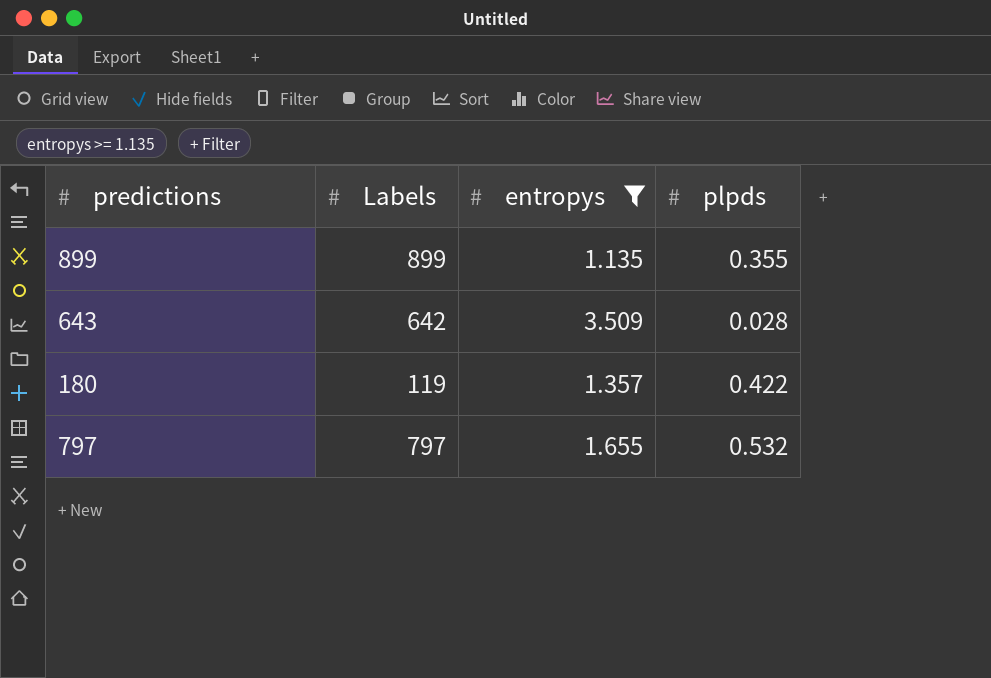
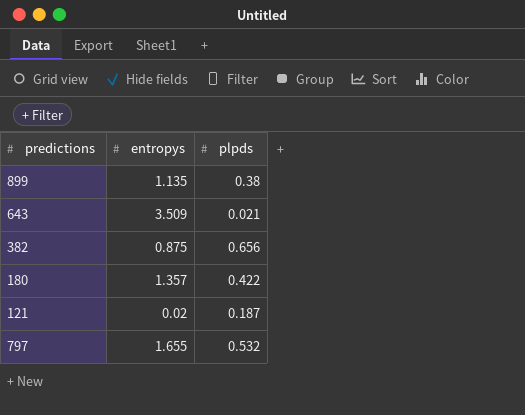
filter: entropys >= 1.135 -> none
column Labels | position: 2 -> none
899 | plpds: 0.355 -> 0.38
643 | plpds: 0.028 -> 0.021

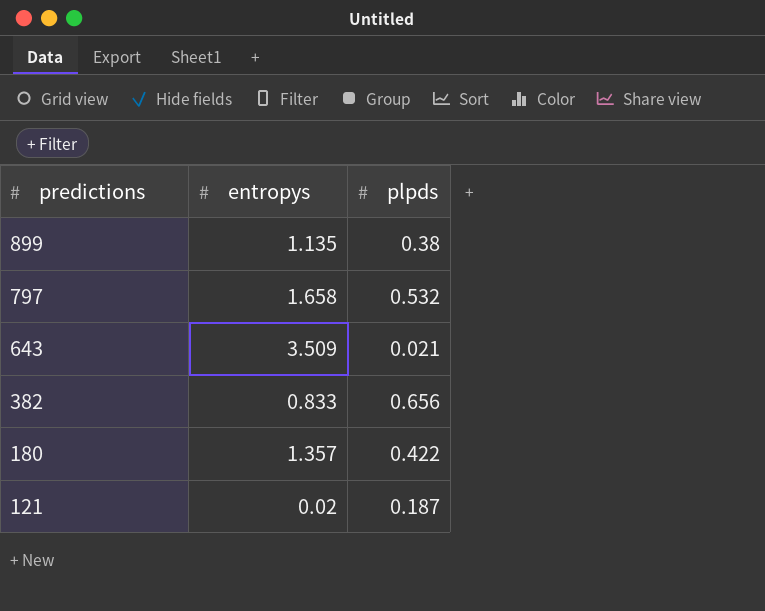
row order: none -> predictions descending
797 | entropys: 1.655 -> 1.658
382 | entropys: 0.875 -> 0.833

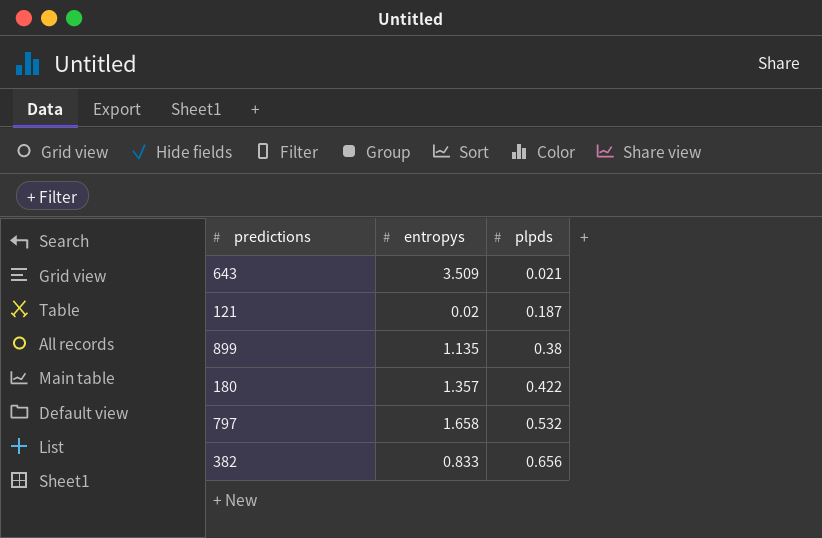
row order: predictions descending -> plpds ascending

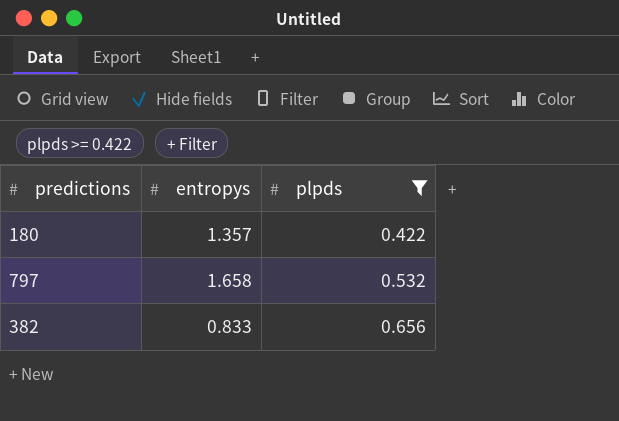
filter: none -> plpds >= 0.422

